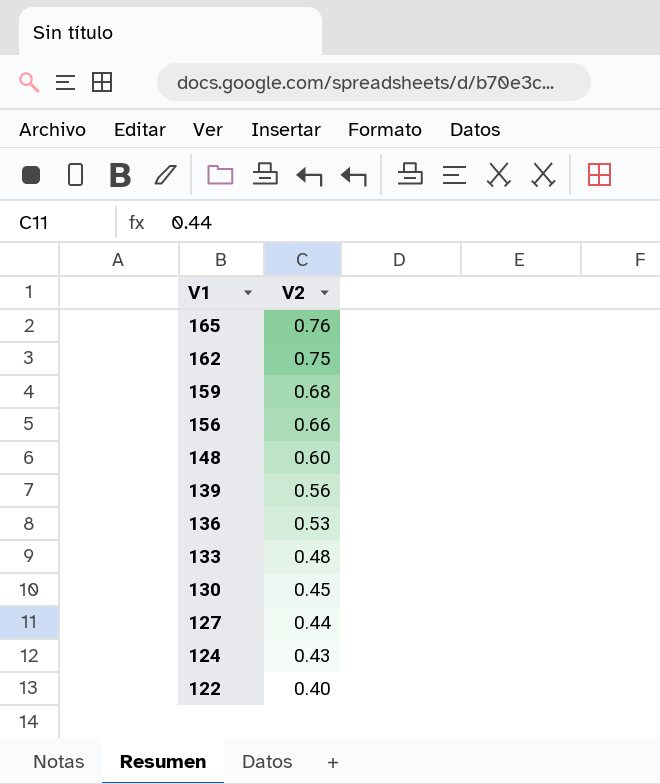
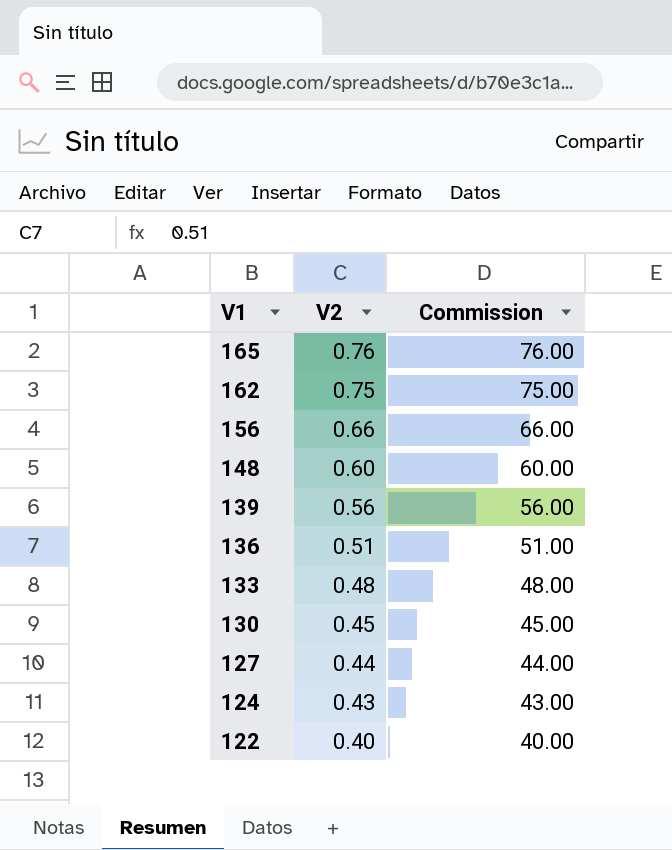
column Commission | formula: none -> [V2] * 100
row 159: 0.68 -> none
136 | V2: 0.53 -> 0.51

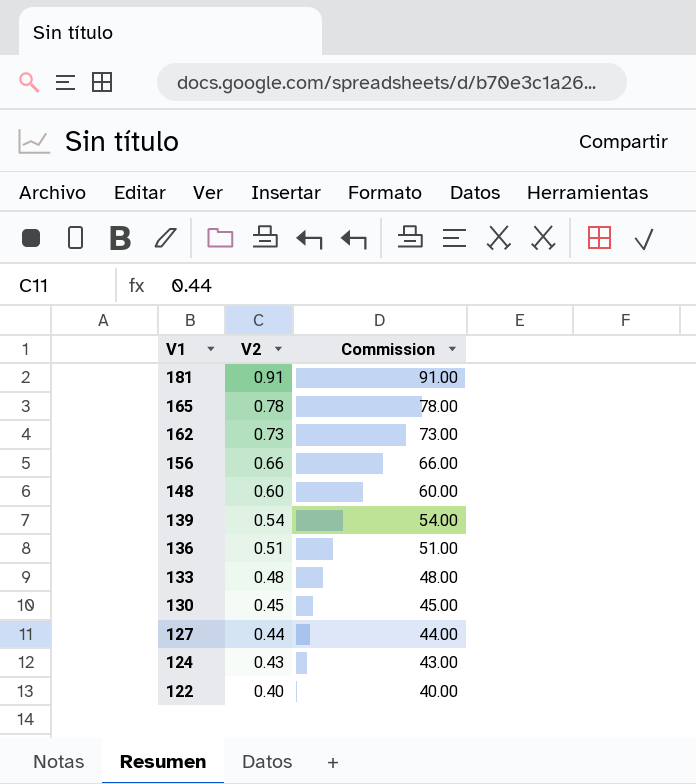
row 181: none -> 0.91 | 91.00
165 | V2: 0.76 -> 0.78
165 | Commission: 76.00 -> 78.00
162 | V2: 0.75 -> 0.73
162 | Commission: 75.00 -> 73.00
139 | V2: 0.56 -> 0.54
139 | Commission: 56.00 -> 54.00

